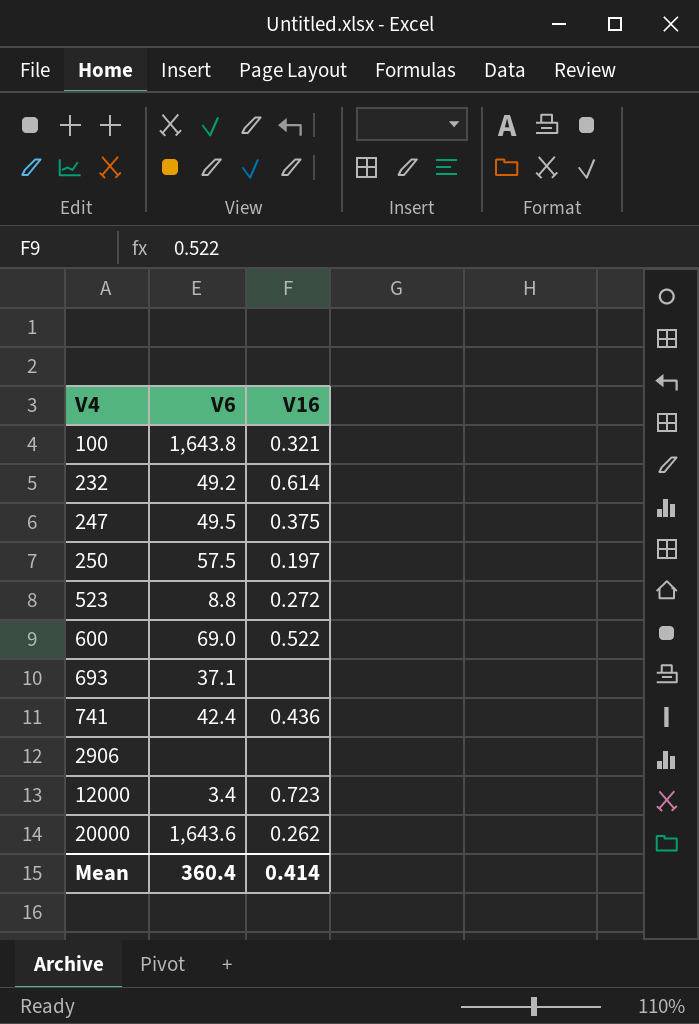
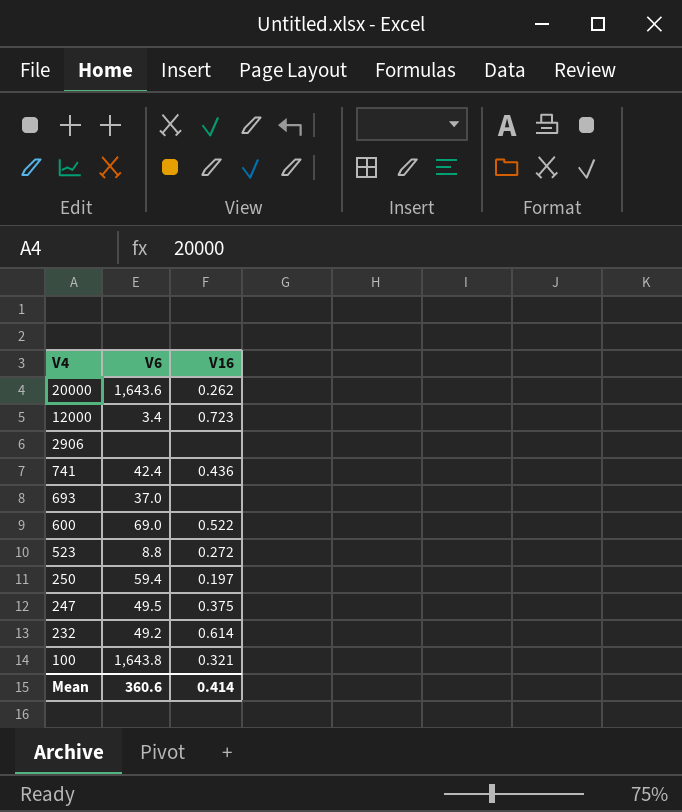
row order: V4 ascending -> V4 descending
693 | V6: 37.1 -> 37.0
250 | V6: 57.5 -> 59.4
Mean | V6: 360.4 -> 360.6

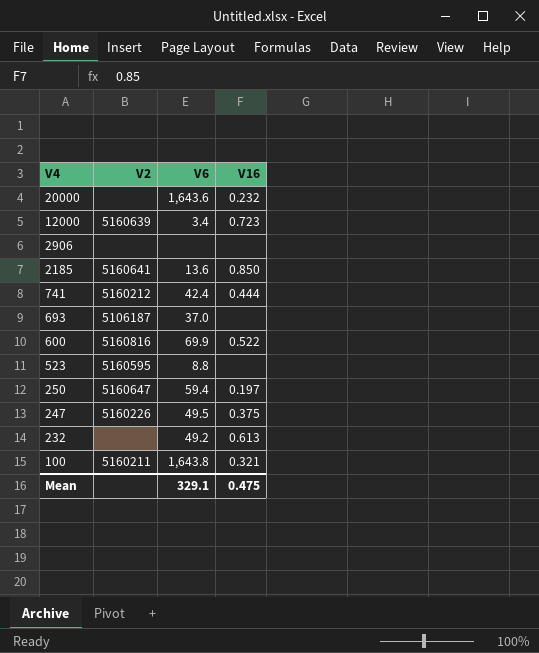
column V2 | position: none -> 2
20000 | V16: 0.262 -> 0.232
row 2185: none -> 5160641 | 13.6 | 0.850
741 | V16: 0.436 -> 0.444
600 | V6: 69.0 -> 69.9
523 | V16: 0.272 -> none
232 | V16: 0.614 -> 0.613
Mean | V6: 360.6 -> 329.1
Mean | V16: 0.414 -> 0.475

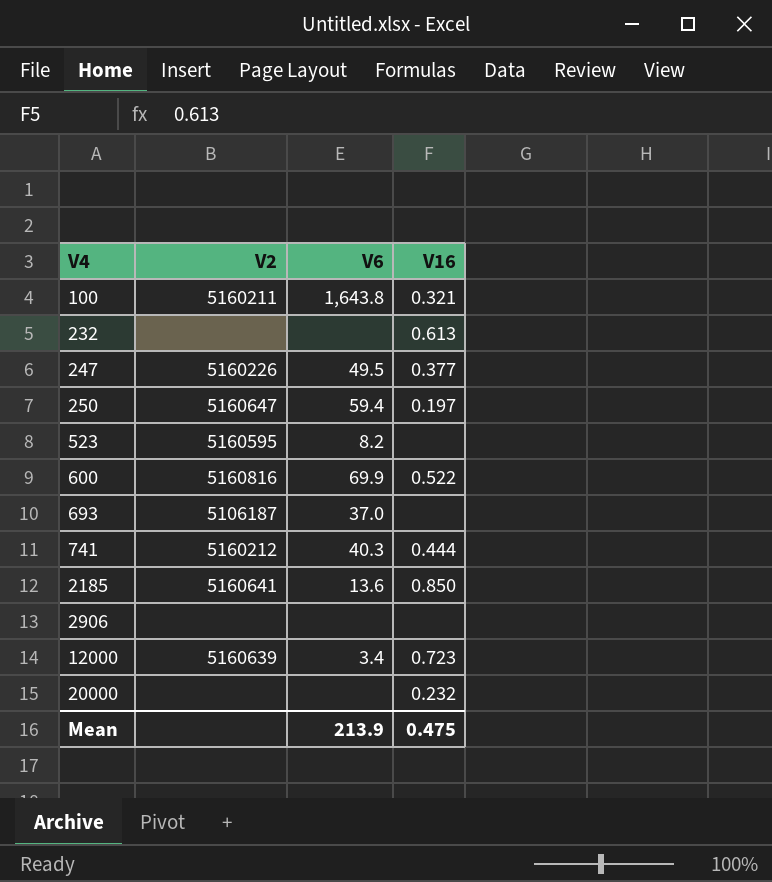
row order: V4 descending -> V4 ascending
232 | V6: 49.2 -> none
247 | V16: 0.375 -> 0.377
523 | V6: 8.8 -> 8.2
741 | V6: 42.4 -> 40.3
20000 | V6: 1,643.6 -> none
Mean | V6: 329.1 -> 213.9

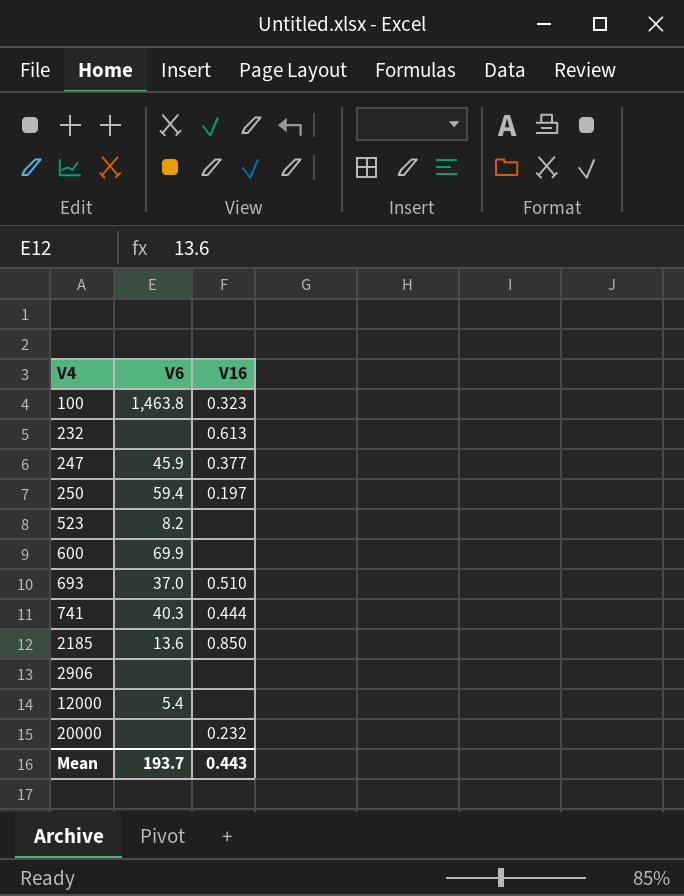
column V2 | position: 2 -> none
100 | V6: 1,643.8 -> 1,463.8
100 | V16: 0.321 -> 0.323
247 | V6: 49.5 -> 45.9
600 | V16: 0.522 -> none
693 | V16: none -> 0.510
12000 | V6: 3.4 -> 5.4
12000 | V16: 0.723 -> none
Mean | V6: 213.9 -> 193.7
Mean | V16: 0.475 -> 0.443

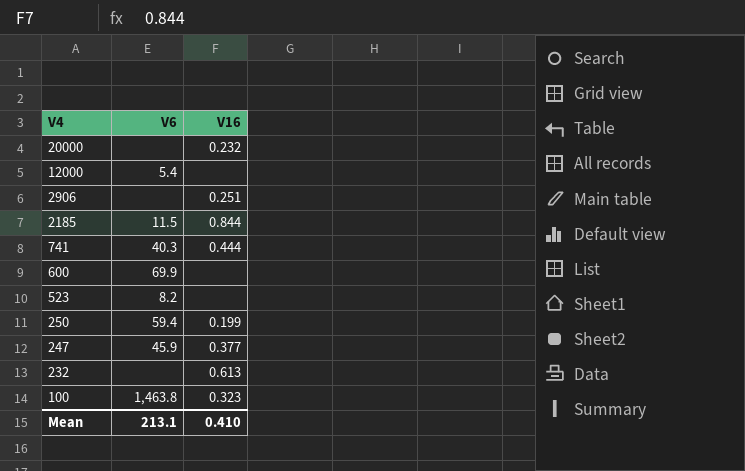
row order: V4 ascending -> V4 descending
row 693: 37.0 | 0.510 -> none
2906 | V16: none -> 0.251
2185 | V6: 13.6 -> 11.5
2185 | V16: 0.850 -> 0.844
250 | V16: 0.197 -> 0.199
Mean | V6: 193.7 -> 213.1
Mean | V16: 0.443 -> 0.410

